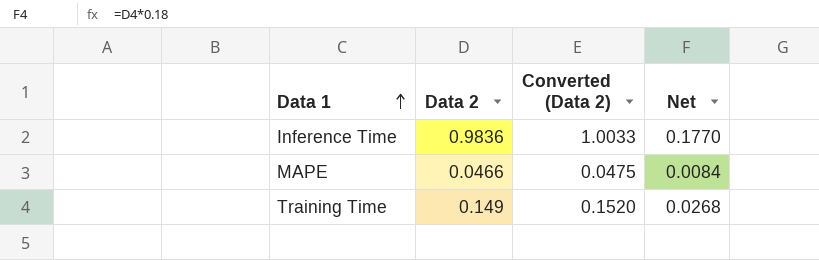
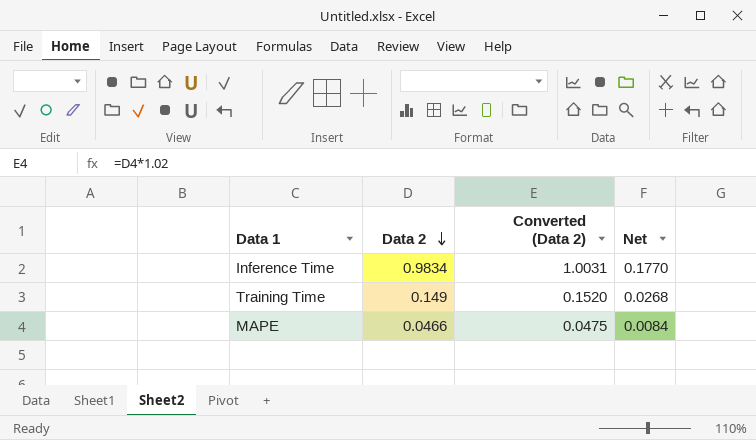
row order: Data 1 ascending -> Data 2 descending
Inference Time | Data 2: 0.9836 -> 0.9834
Inference Time | Converted (Data 2): 1.0033 -> 1.0031

